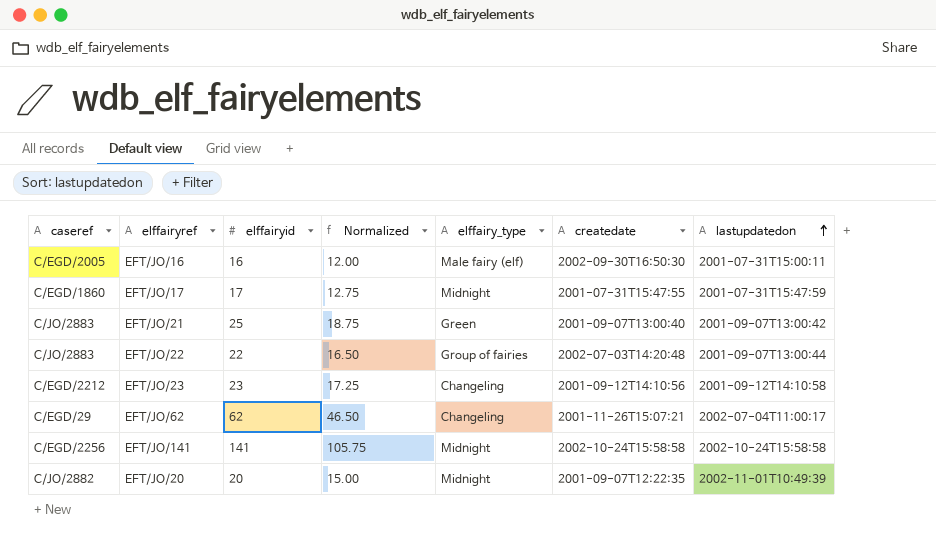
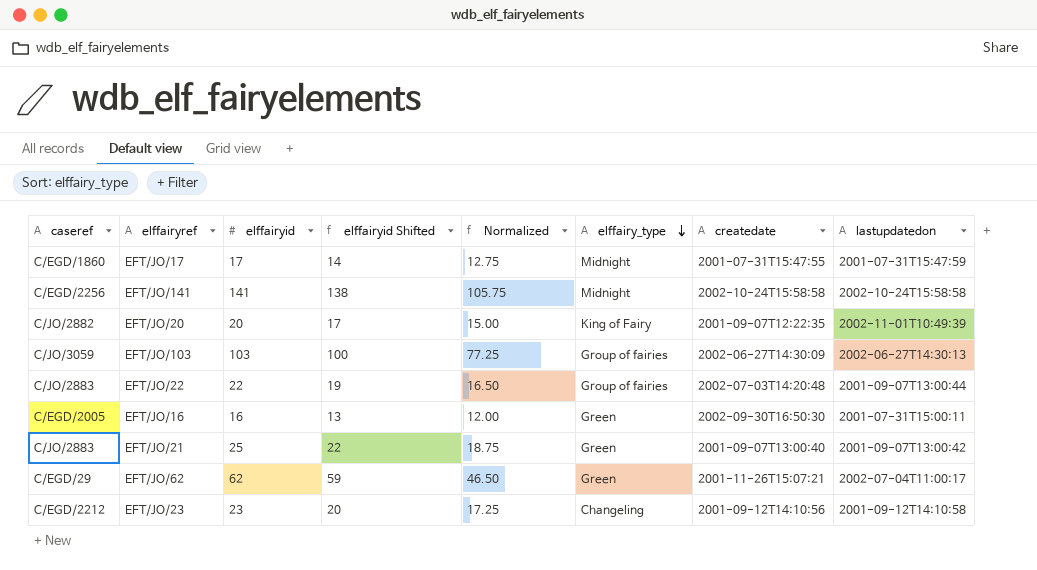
row order: lastupdatedon ascending -> elffairy_type descending
column elffairyid Shifted | formula: none -> [elffairyid] - 3
EFT/JO/20 | elffairy_type: Midnight -> King of Fairy
row EFT/JO/103: none -> C/JO/3059 | 103 | 100 | 77.25 | Group of fairies | 2002-06-27T14:30:09 | 2002-06-27T14:30:13
EFT/JO/16 | elffairy_type: Male fairy (elf) -> Green
EFT/JO/62 | elffairy_type: Changeling -> Green

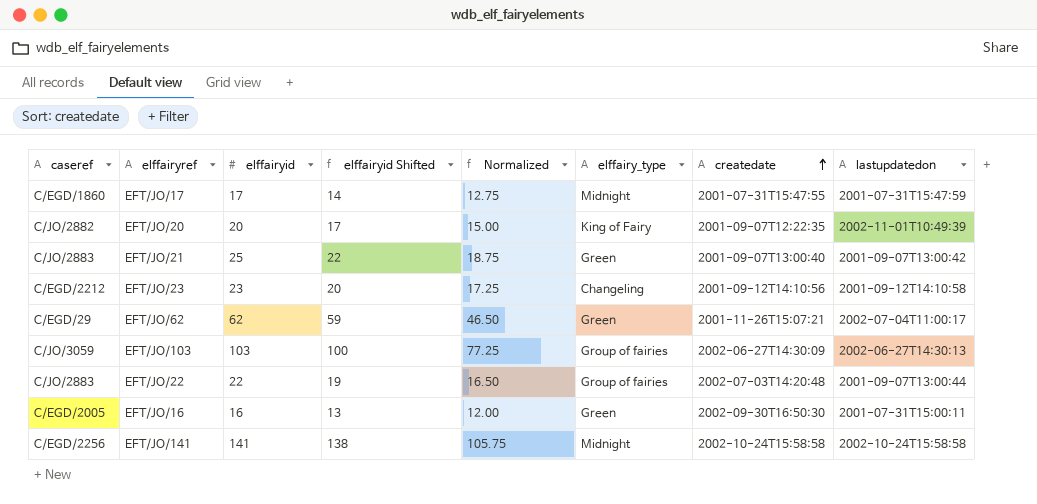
row order: elffairy_type descending -> createdate ascending

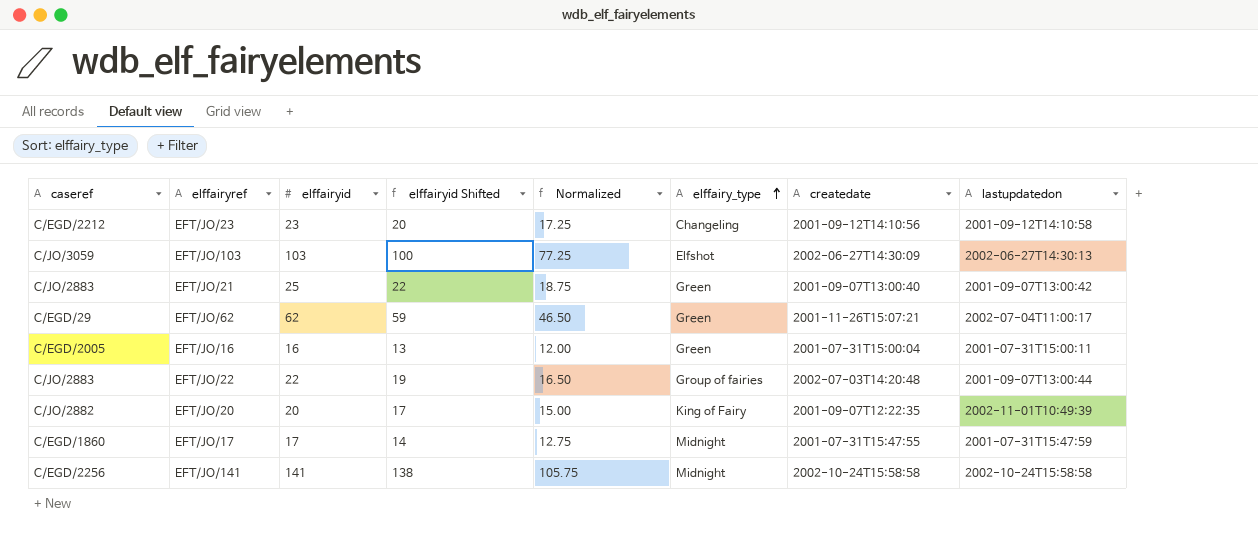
row order: createdate ascending -> elffairy_type ascending
EFT/JO/103 | elffairy_type: Group of fairies -> Elfshot
EFT/JO/16 | createdate: 2002-09-30T16:50:30 -> 2001-07-31T15:00:04

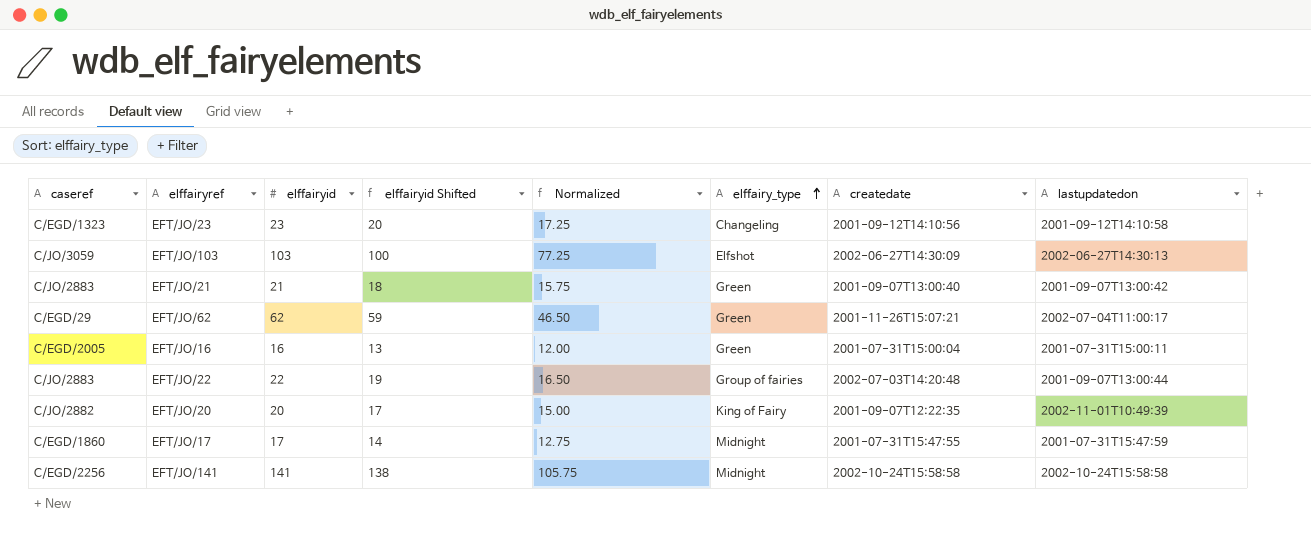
EFT/JO/23 | caseref: C/EGD/2212 -> C/EGD/1323
EFT/JO/21 | elffairyid: 25 -> 21
EFT/JO/21 | elffairyid Shifted: 22 -> 18
EFT/JO/21 | Normalized: 18.75 -> 15.75

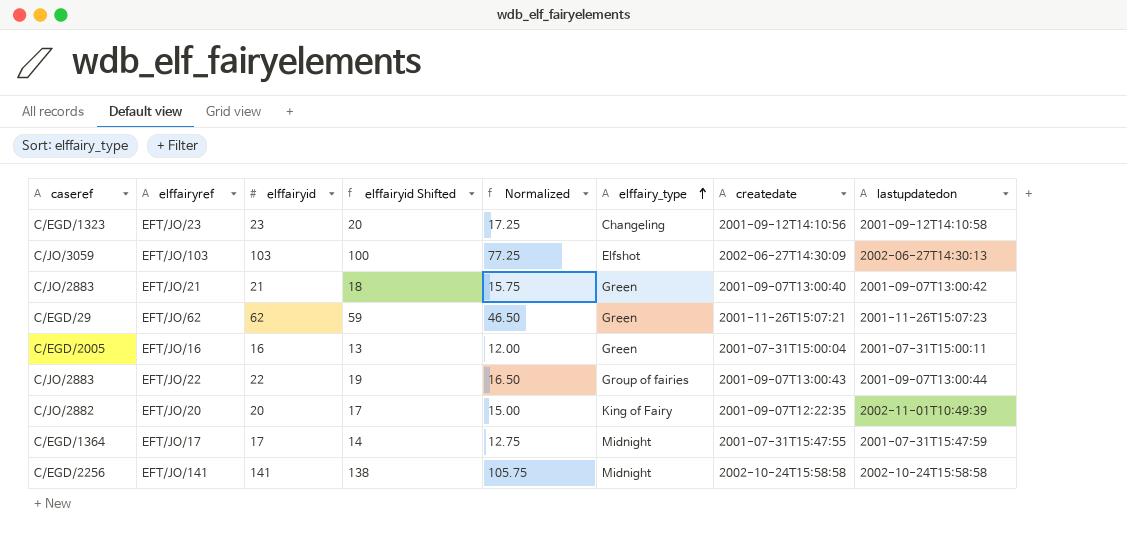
EFT/JO/62 | lastupdatedon: 2002-07-04T11:00:17 -> 2001-11-26T15:07:23
EFT/JO/22 | createdate: 2002-07-03T14:20:48 -> 2001-09-07T13:00:43
EFT/JO/17 | caseref: C/EGD/1860 -> C/EGD/1364

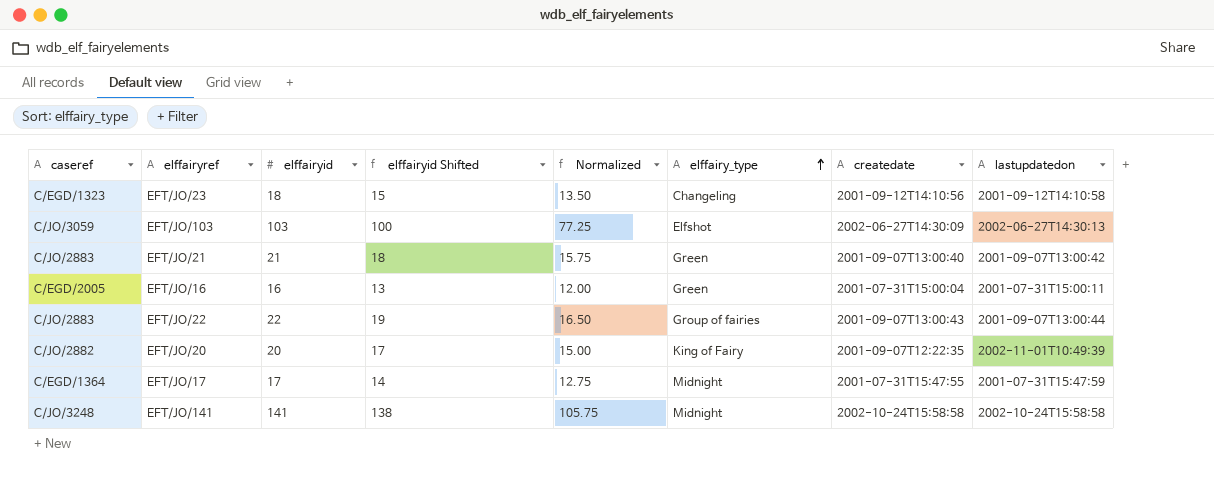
row EFT/JO/62: C/EGD/29 | 62 | 59 | 46.50 | Green | 2001-11-26T15:07:21 | 2001-11-26T15:07:23 -> none
EFT/JO/23 | elffairyid: 23 -> 18
EFT/JO/23 | elffairyid Shifted: 20 -> 15
EFT/JO/23 | Normalized: 17.25 -> 13.50
EFT/JO/141 | caseref: C/EGD/2256 -> C/JO/3248

